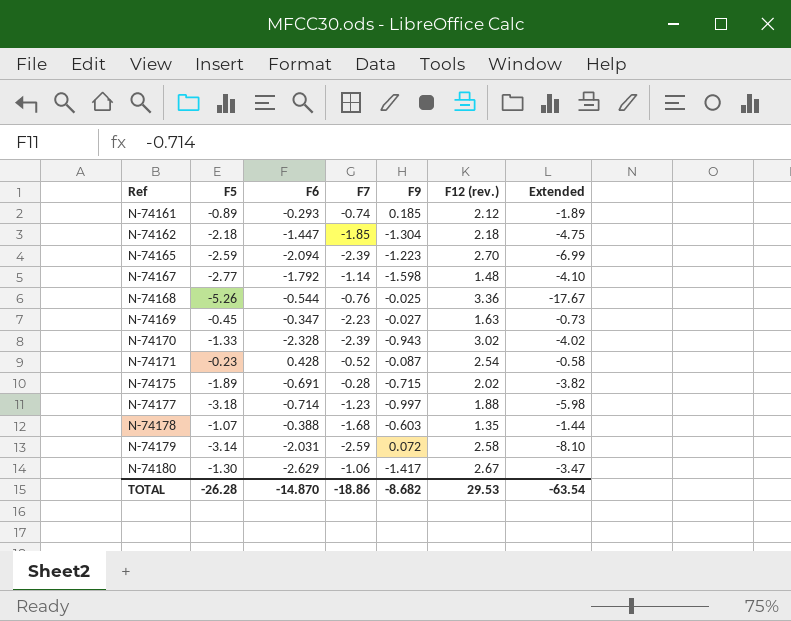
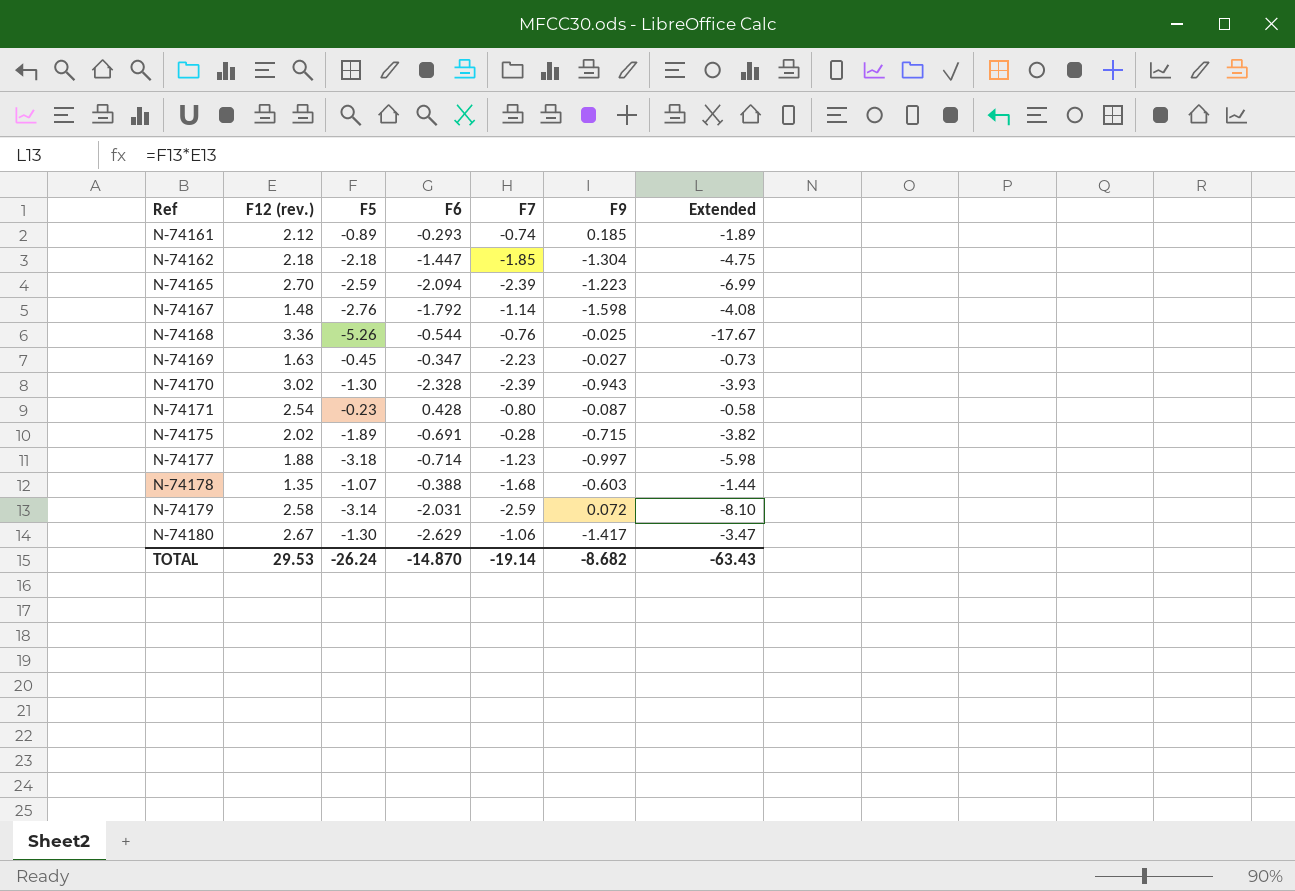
column F12 (rev.) | position: 6 -> 2
N-74167 | F5: -2.77 -> -2.76
N-74167 | Extended: -4.10 -> -4.08
N-74170 | F5: -1.33 -> -1.30
N-74170 | Extended: -4.02 -> -3.93
N-74171 | F7: -0.52 -> -0.80
TOTAL | F5: -26.28 -> -26.24
TOTAL | F7: -18.86 -> -19.14
TOTAL | Extended: -63.54 -> -63.43

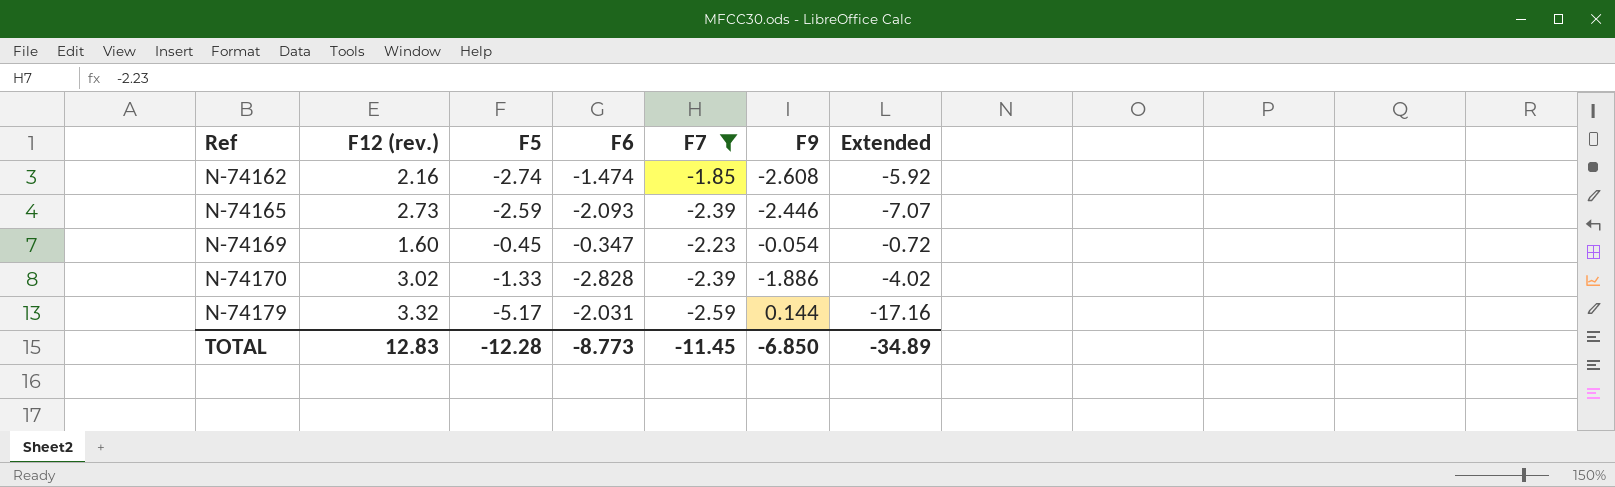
filter: none -> F7 <= -1.85
N-74162 | F12 (rev.): 2.18 -> 2.16
N-74162 | F5: -2.18 -> -2.74
N-74162 | F6: -1.447 -> -1.474
N-74162 | F9: -1.304 -> -2.608
N-74162 | Extended: -4.75 -> -5.92
N-74165 | F12 (rev.): 2.70 -> 2.73
N-74165 | F6: -2.094 -> -2.093
N-74165 | F9: -1.223 -> -2.446
N-74165 | Extended: -6.99 -> -7.07
N-74169 | F12 (rev.): 1.63 -> 1.60
N-74169 | F9: -0.027 -> -0.054
N-74169 | Extended: -0.73 -> -0.72
N-74170 | F5: -1.30 -> -1.33
N-74170 | F6: -2.328 -> -2.828
N-74170 | F9: -0.943 -> -1.886
N-74170 | Extended: -3.93 -> -4.02
N-74179 | F12 (rev.): 2.58 -> 3.32
N-74179 | F5: -3.14 -> -5.17
N-74179 | F9: 0.072 -> 0.144
N-74179 | Extended: -8.10 -> -17.16
TOTAL | F12 (rev.): 29.53 -> 12.83
TOTAL | F5: -26.24 -> -12.28
TOTAL | F6: -14.870 -> -8.773
TOTAL | F7: -19.14 -> -11.45
TOTAL | F9: -8.682 -> -6.850
TOTAL | Extended: -63.43 -> -34.89

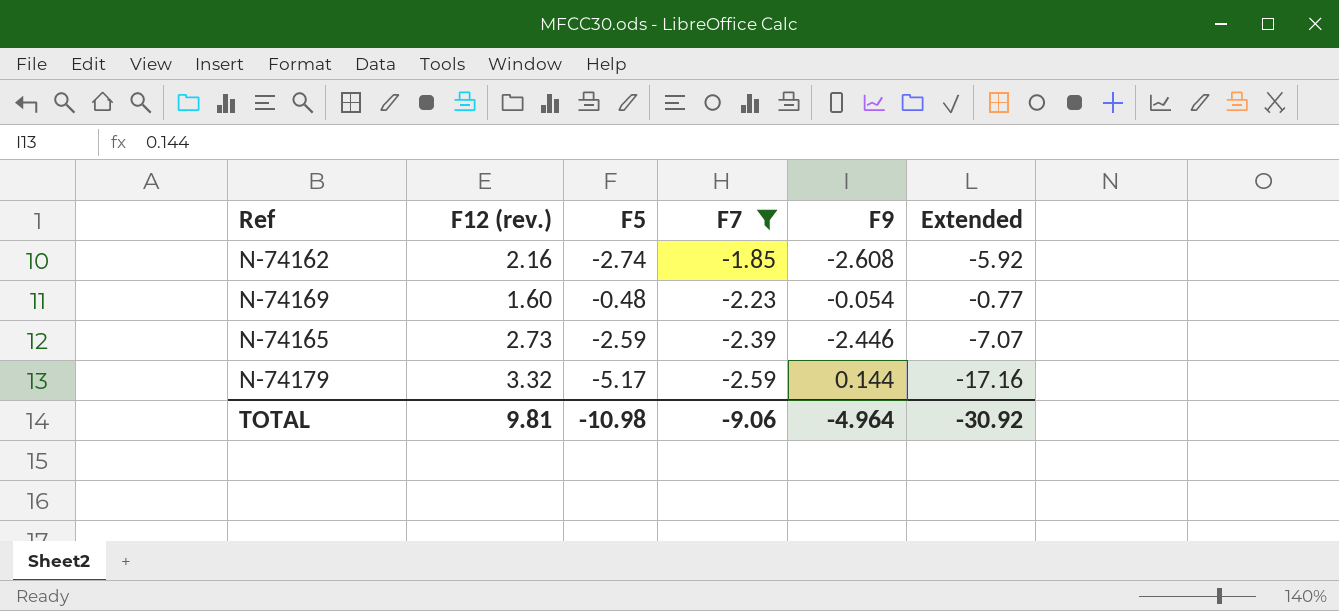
row order: Ref ascending -> F7 descending
column F6 | position: 4 -> none
row N-74170: 3.02 | -1.33 | -2.828 | -2.39 | -1.886 | -4.02 -> none
N-74169 | F5: -0.45 -> -0.48
N-74169 | Extended: -0.72 -> -0.77
TOTAL | F12 (rev.): 12.83 -> 9.81
TOTAL | F5: -12.28 -> -10.98
TOTAL | F7: -11.45 -> -9.06
TOTAL | F9: -6.850 -> -4.964
TOTAL | Extended: -34.89 -> -30.92

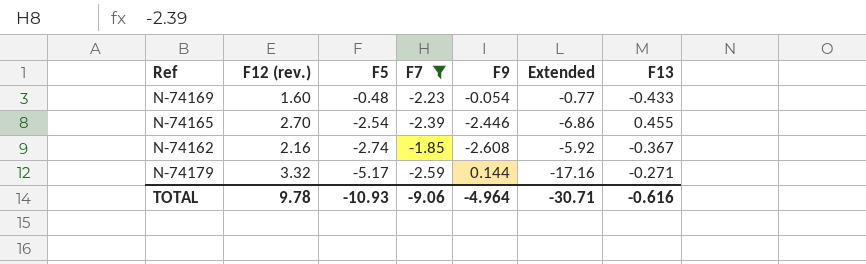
row order: F7 descending -> F5 descending
column F13 | position: none -> 7
N-74165 | F12 (rev.): 2.73 -> 2.70
N-74165 | F5: -2.59 -> -2.54
N-74165 | Extended: -7.07 -> -6.86
TOTAL | F12 (rev.): 9.81 -> 9.78
TOTAL | F5: -10.98 -> -10.93
TOTAL | Extended: -30.92 -> -30.71

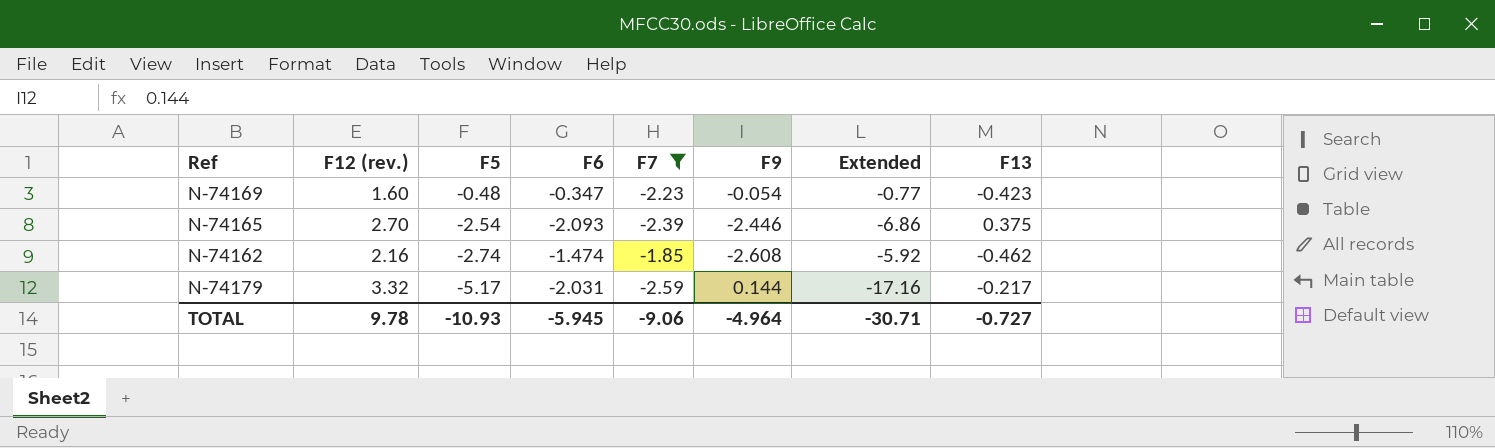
column F6 | position: none -> 4
N-74169 | F13: -0.433 -> -0.423
N-74165 | F13: 0.455 -> 0.375
N-74162 | F13: -0.367 -> -0.462
N-74179 | F13: -0.271 -> -0.217
TOTAL | F13: -0.616 -> -0.727

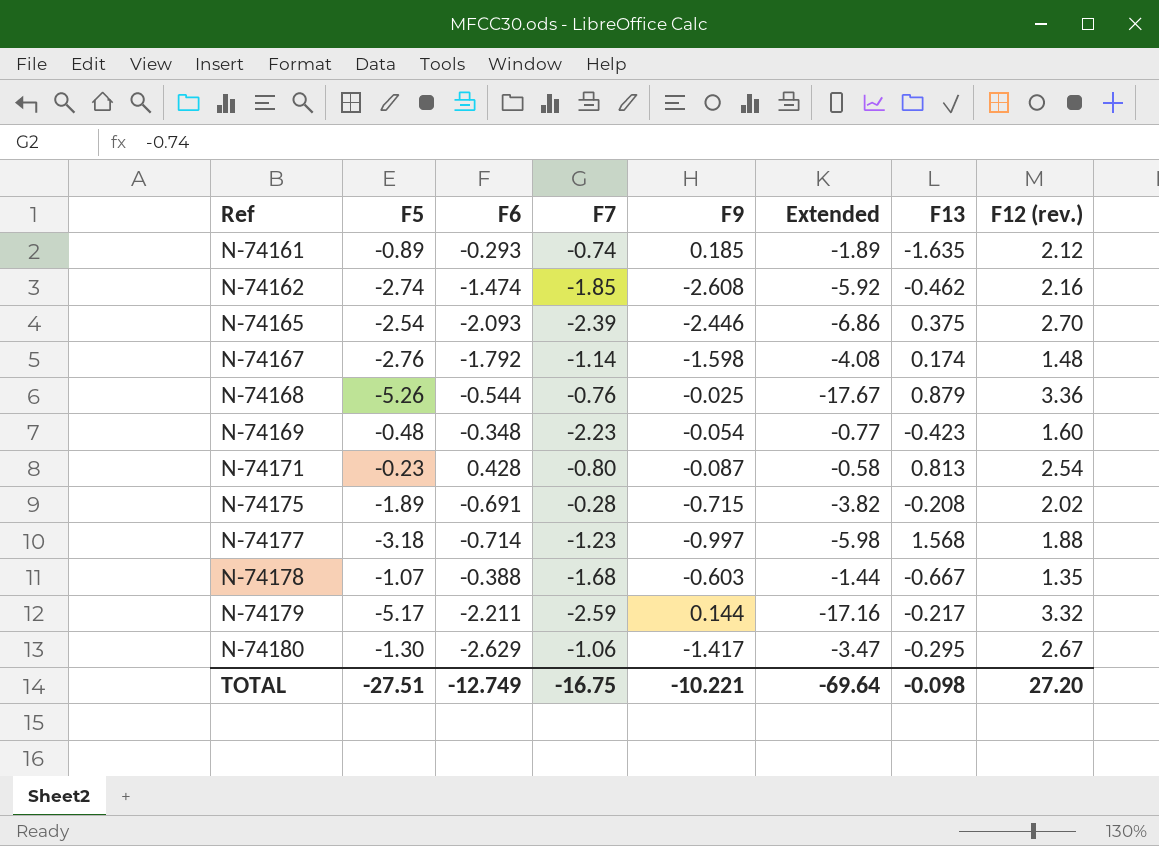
filter: F7 <= -1.85 -> none
row order: F5 descending -> Ref ascending
column F12 (rev.) | position: 2 -> 8
N-74169 | F6: -0.347 -> -0.348
N-74179 | F6: -2.031 -> -2.211
TOTAL | F5: -10.93 -> -27.51
TOTAL | F6: -5.945 -> -12.749
TOTAL | F7: -9.06 -> -16.75
TOTAL | F9: -4.964 -> -10.221
TOTAL | Extended: -30.71 -> -69.64
TOTAL | F13: -0.727 -> -0.098
TOTAL | F12 (rev.): 9.78 -> 27.20

